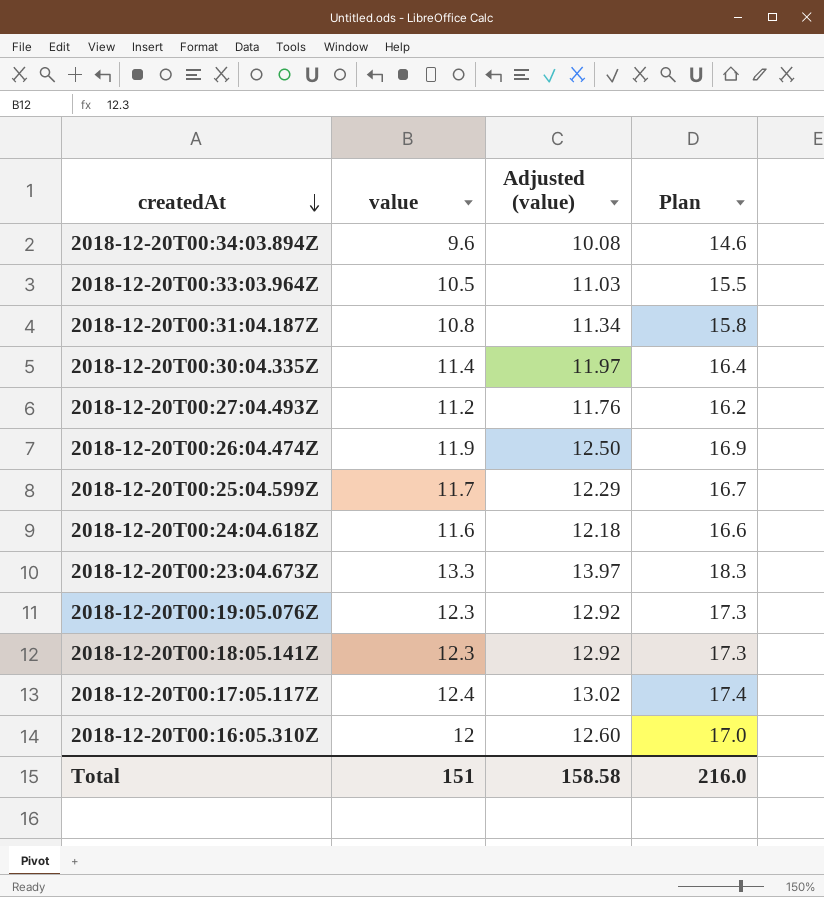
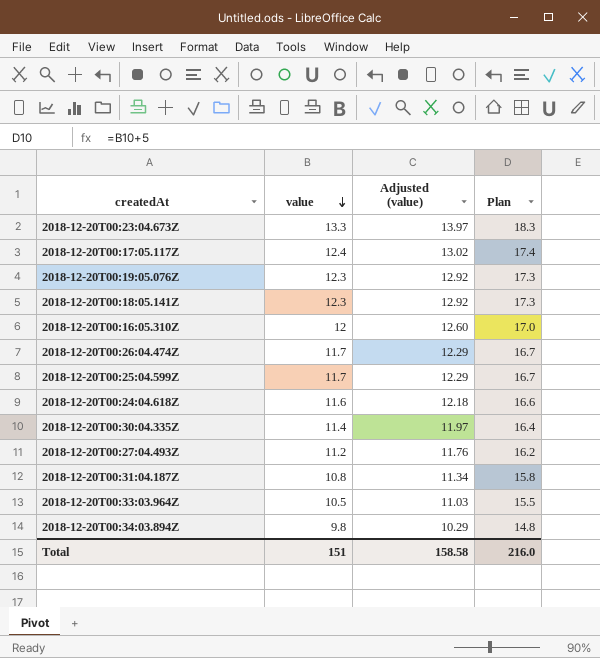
row order: createdAt descending -> value descending
2018-12-20T00:26:04.474Z | value: 11.9 -> 11.7
2018-12-20T00:26:04.474Z | Adjusted (value): 12.50 -> 12.29
2018-12-20T00:26:04.474Z | Plan: 16.9 -> 16.7
2018-12-20T00:34:03.894Z | value: 9.6 -> 9.8
2018-12-20T00:34:03.894Z | Adjusted (value): 10.08 -> 10.29
2018-12-20T00:34:03.894Z | Plan: 14.6 -> 14.8

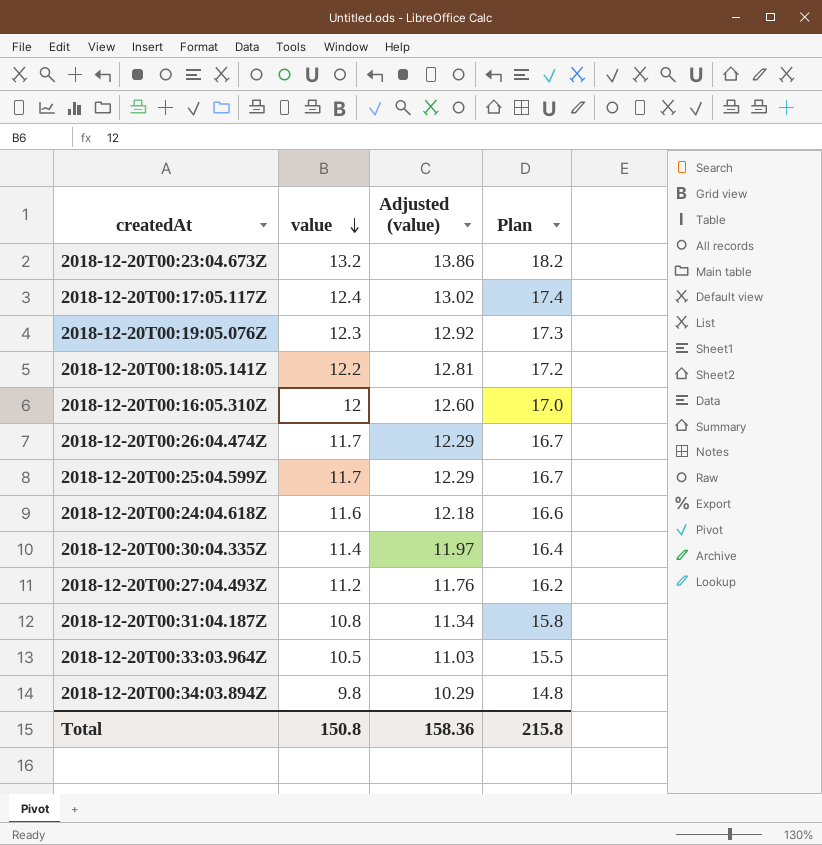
2018-12-20T00:23:04.673Z | value: 13.3 -> 13.2
2018-12-20T00:23:04.673Z | Adjusted (value): 13.97 -> 13.86
2018-12-20T00:23:04.673Z | Plan: 18.3 -> 18.2
2018-12-20T00:18:05.141Z | value: 12.3 -> 12.2
2018-12-20T00:18:05.141Z | Adjusted (value): 12.92 -> 12.81
2018-12-20T00:18:05.141Z | Plan: 17.3 -> 17.2
Total | value: 151 -> 150.8
Total | Adjusted (value): 158.58 -> 158.36
Total | Plan: 216.0 -> 215.8

